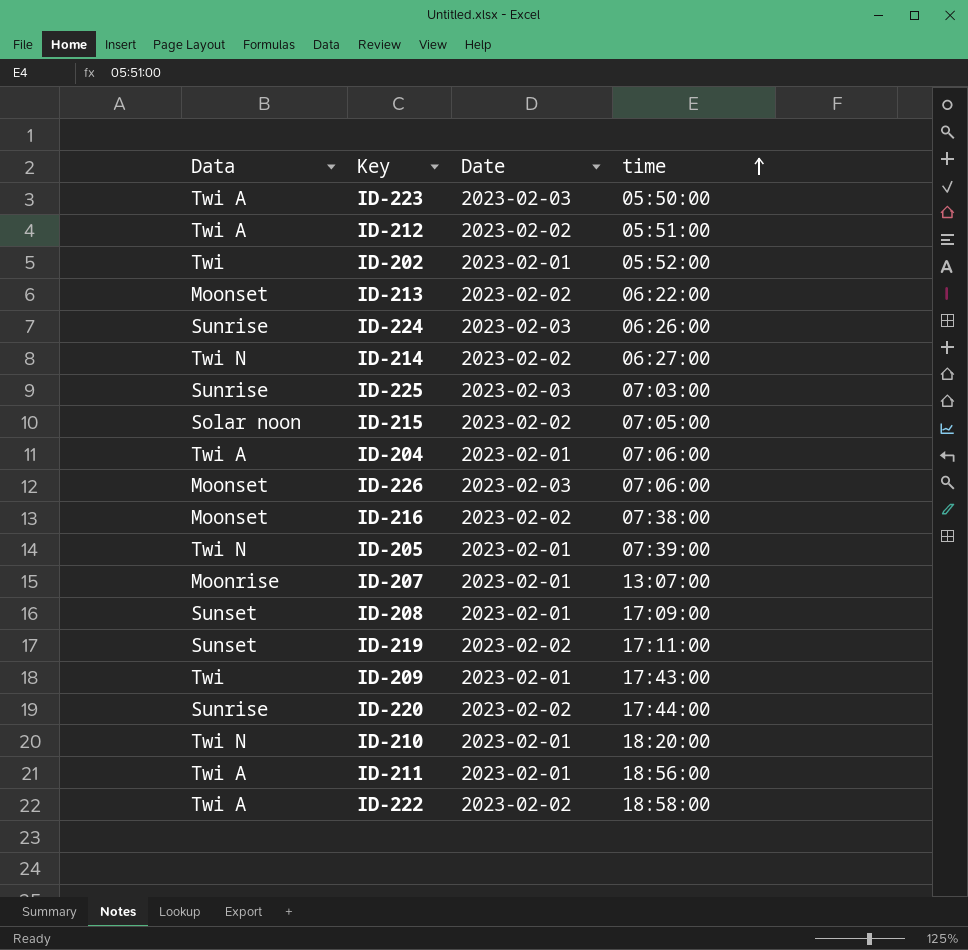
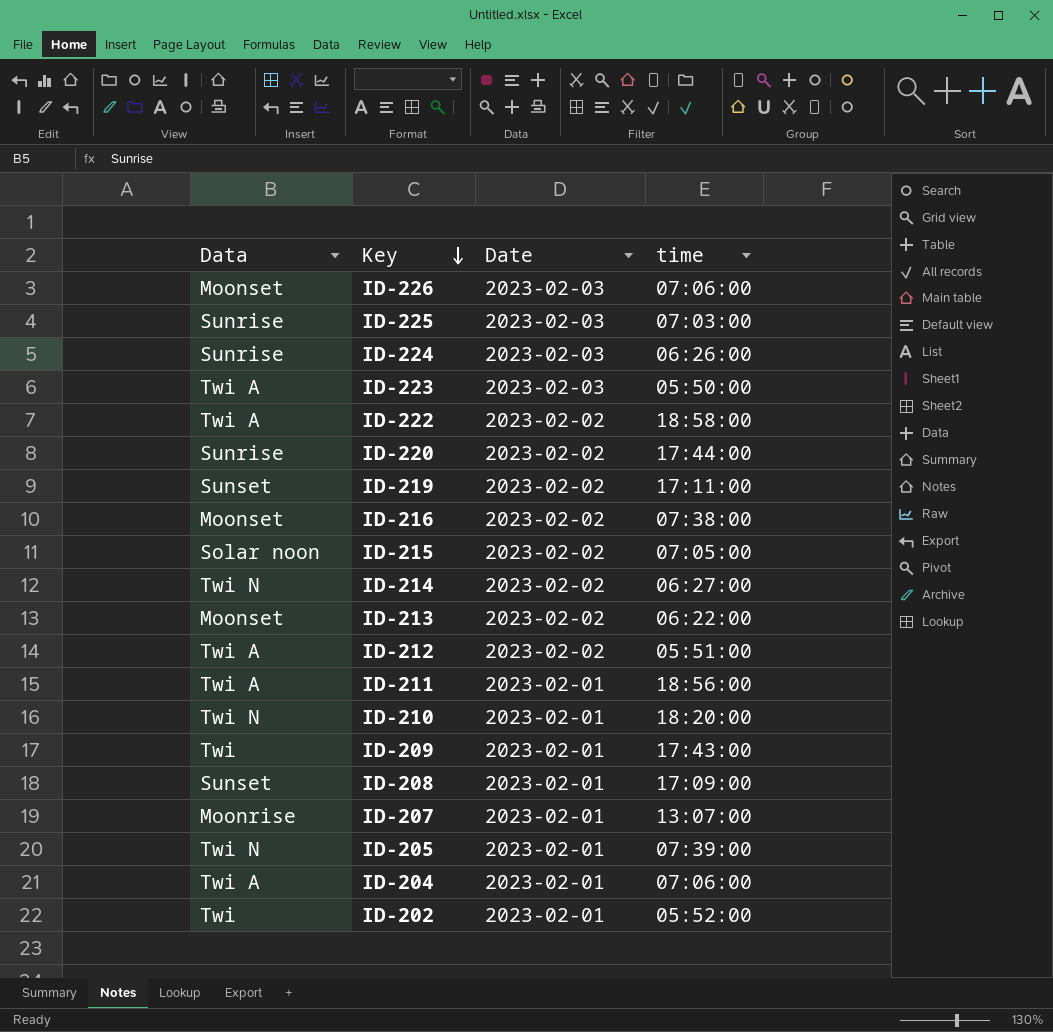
row order: time ascending -> Key descending

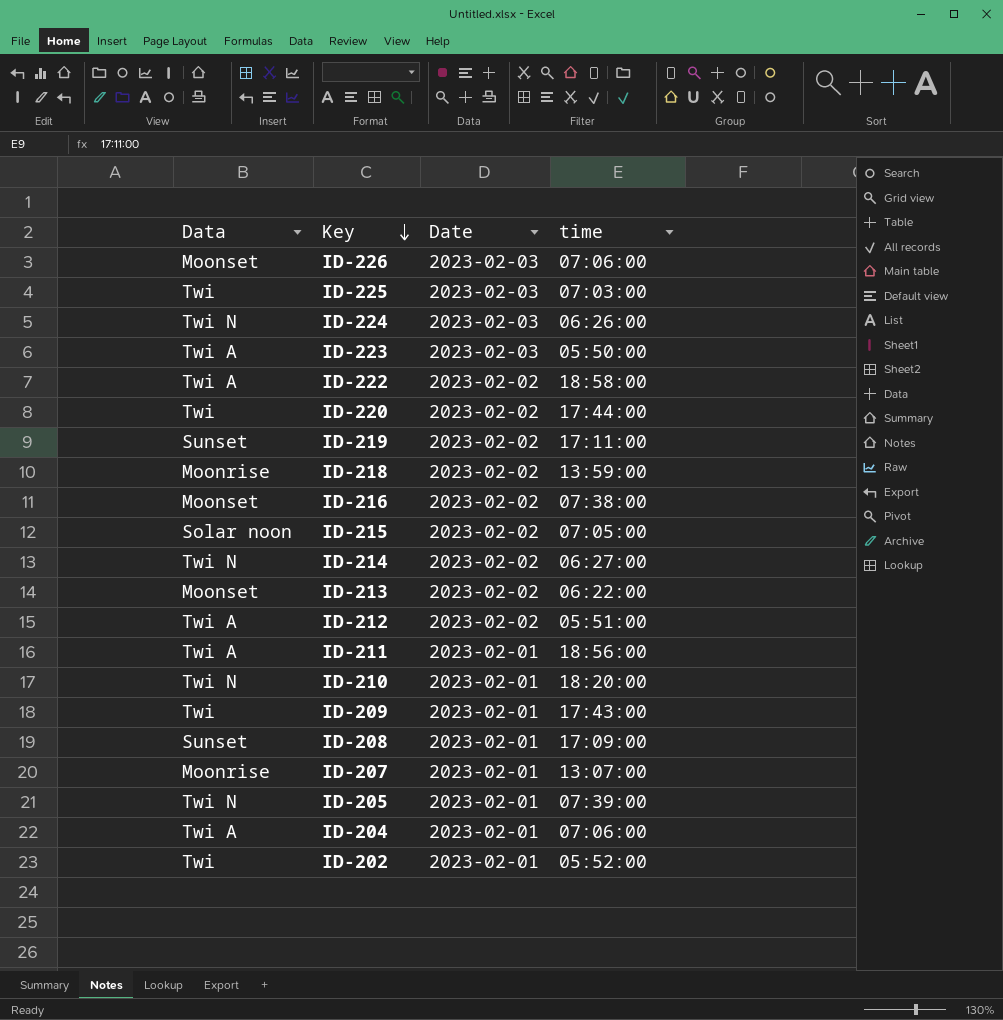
ID-225 | Data: Sunrise -> Twi
ID-224 | Data: Sunrise -> Twi N
ID-220 | Data: Sunrise -> Twi
row ID-218: none -> Moonrise | 2023-02-02 | 13:59:00

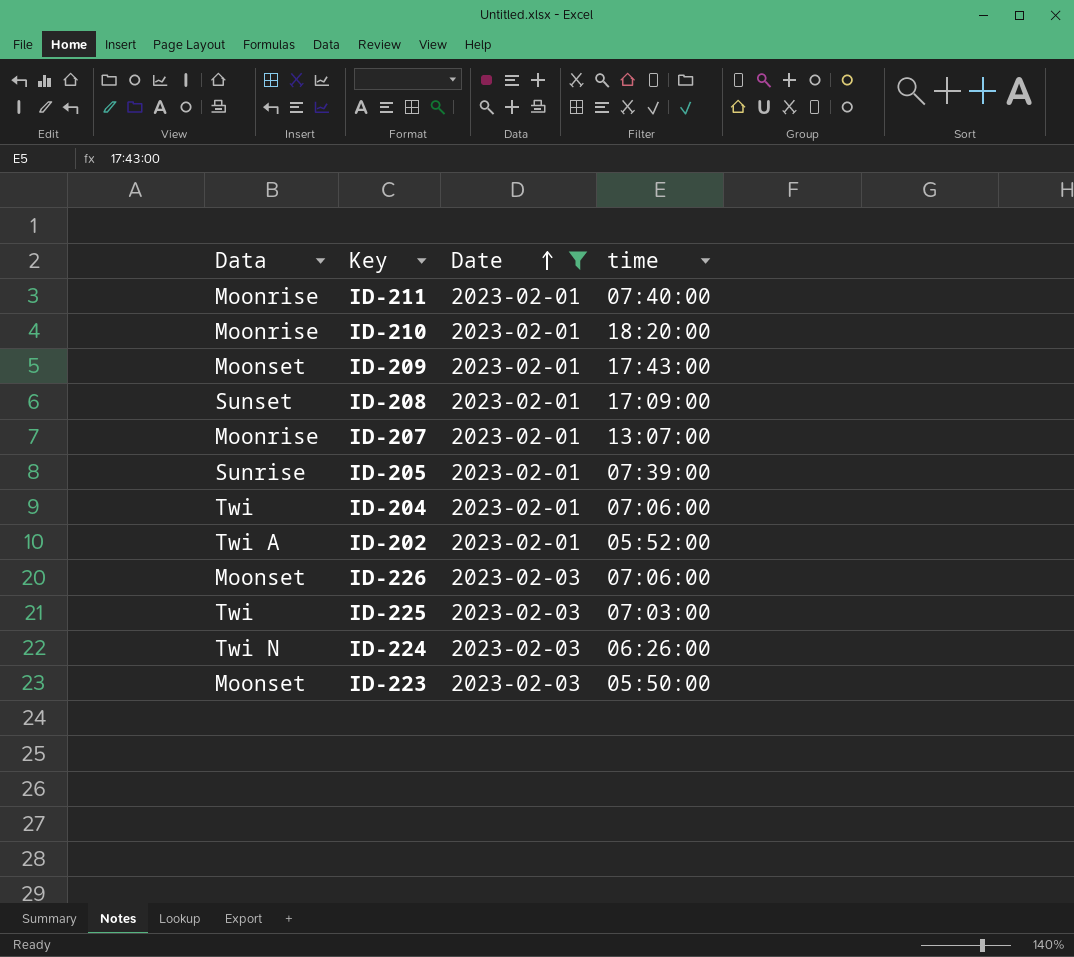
filter: none -> Date != 2023-02-02
row order: Key descending -> Date ascending
ID-211 | Data: Twi A -> Moonrise
ID-211 | time: 18:56:00 -> 07:40:00
ID-210 | Data: Twi N -> Moonrise
ID-209 | Data: Twi -> Moonset
ID-205 | Data: Twi N -> Sunrise
ID-204 | Data: Twi A -> Twi
ID-202 | Data: Twi -> Twi A
ID-223 | Data: Twi A -> Moonset

